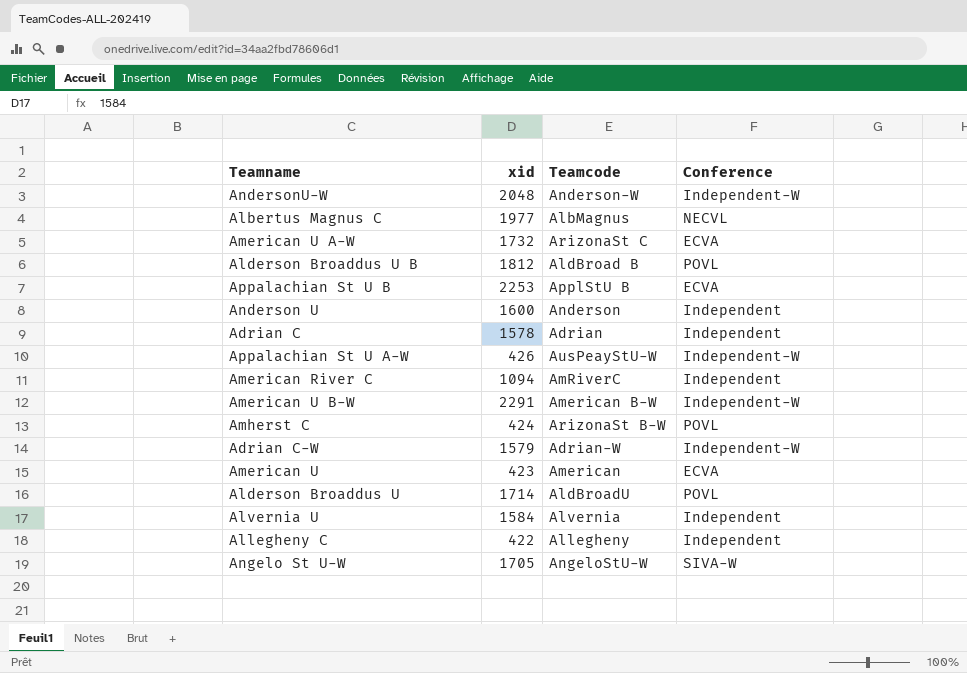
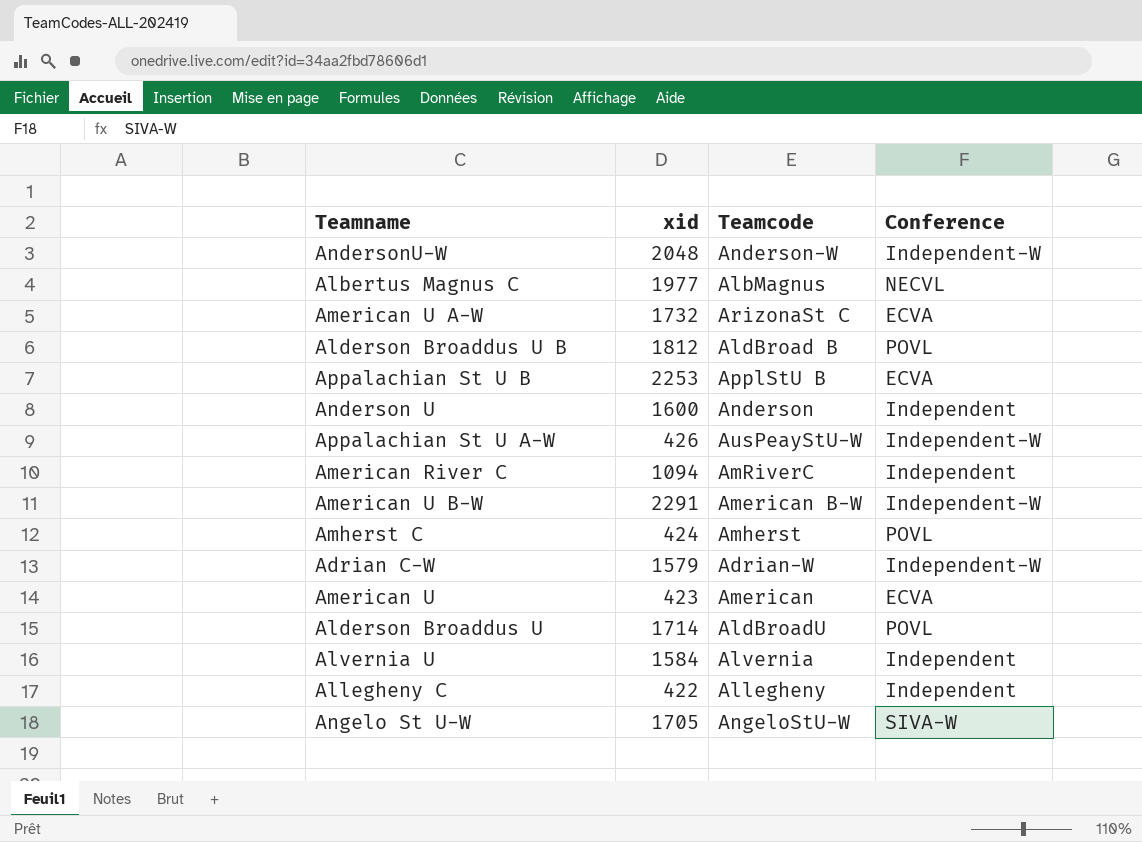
row Adrian C: 1578 | Adrian | Independent -> none
Amherst C | Teamcode: ArizonaSt B-W -> Amherst

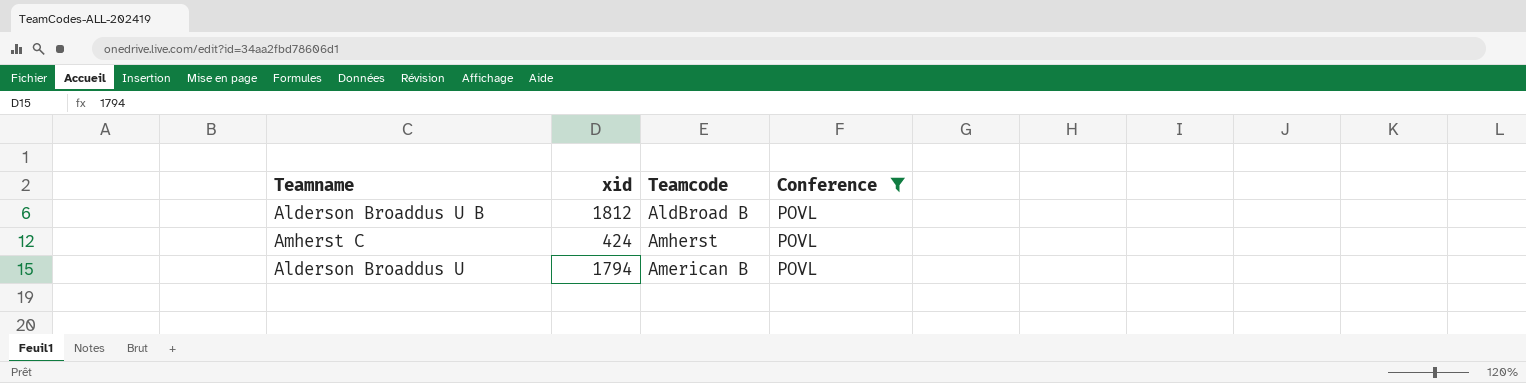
filter: none -> Conference = POVL
Alderson Broaddus U | xid: 1714 -> 1794
Alderson Broaddus U | Teamcode: AldBroadU -> American B

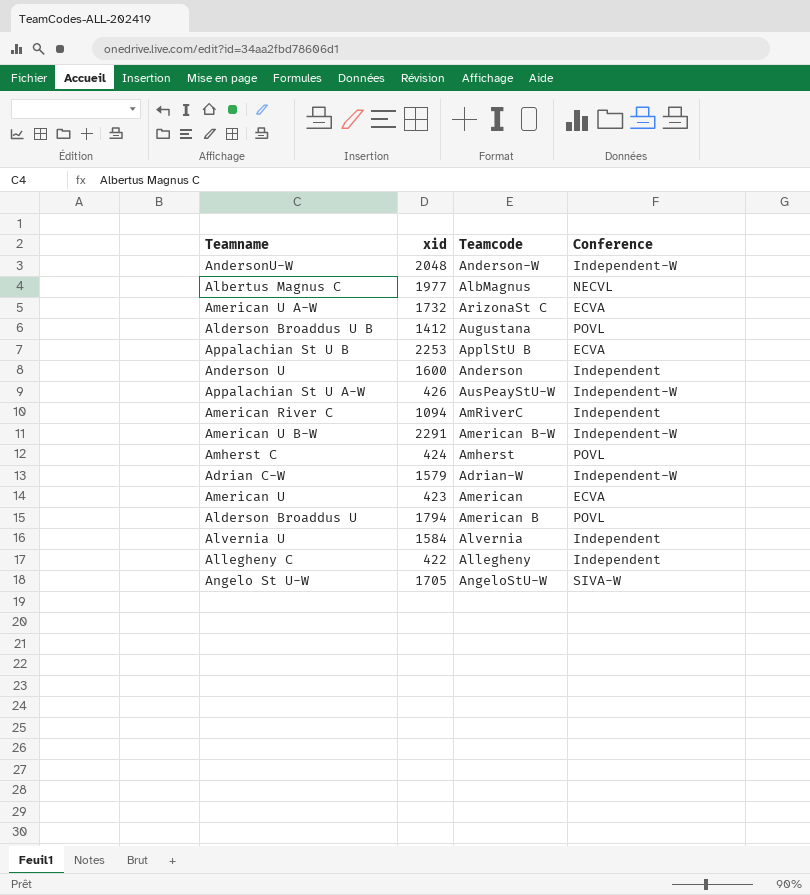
filter: Conference = POVL -> none
Alderson Broaddus U B | xid: 1812 -> 1412
Alderson Broaddus U B | Teamcode: AldBroad B -> Augustana

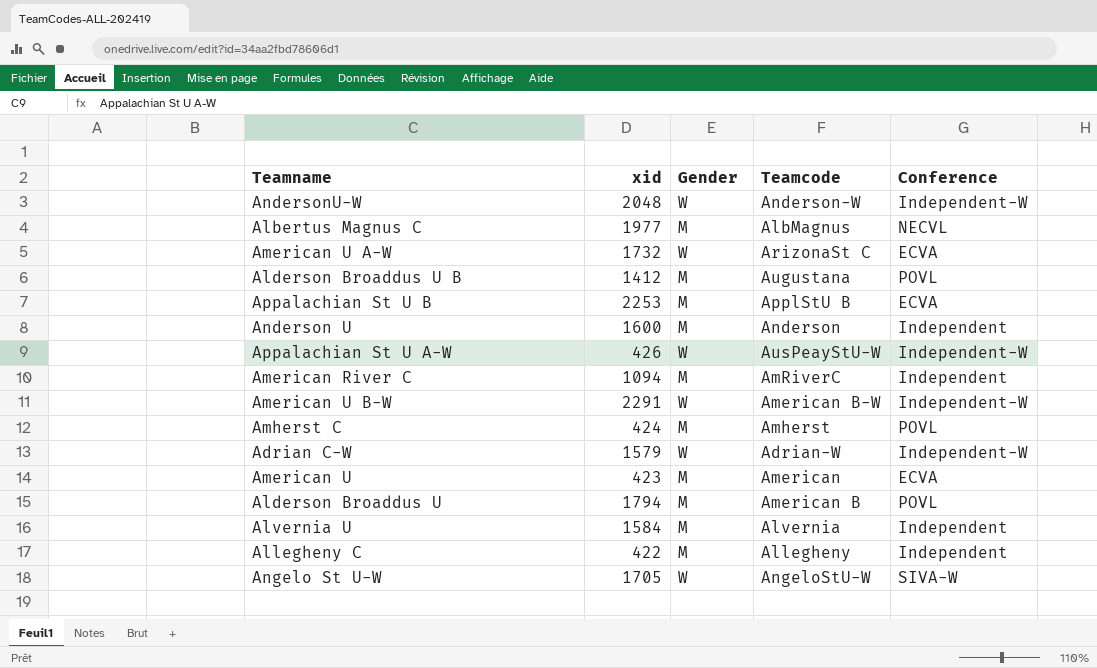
column Gender | position: none -> 3

